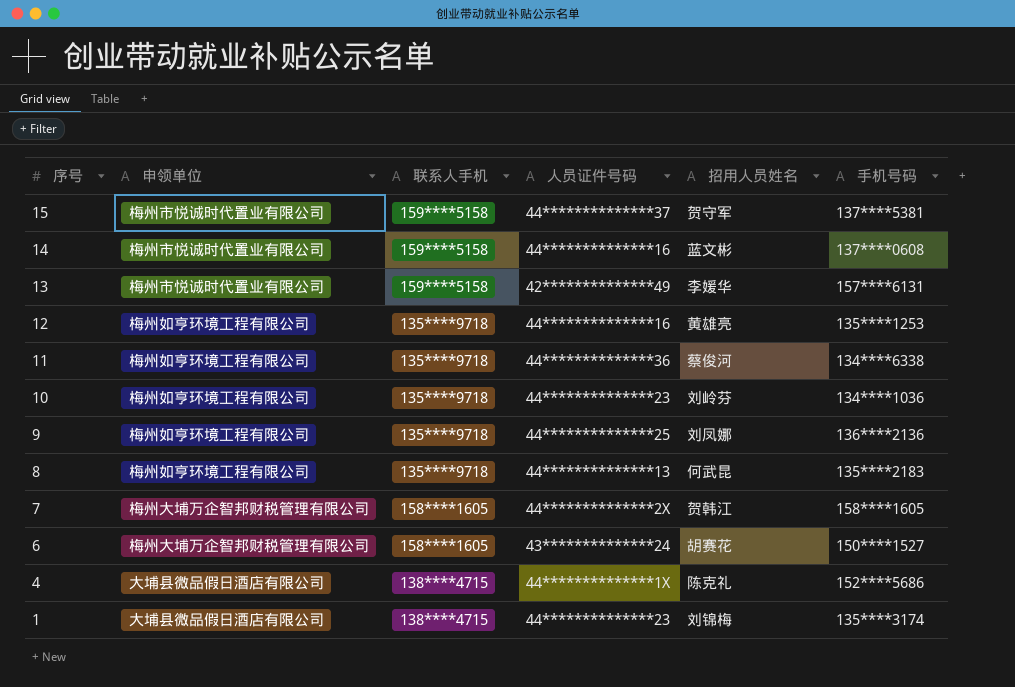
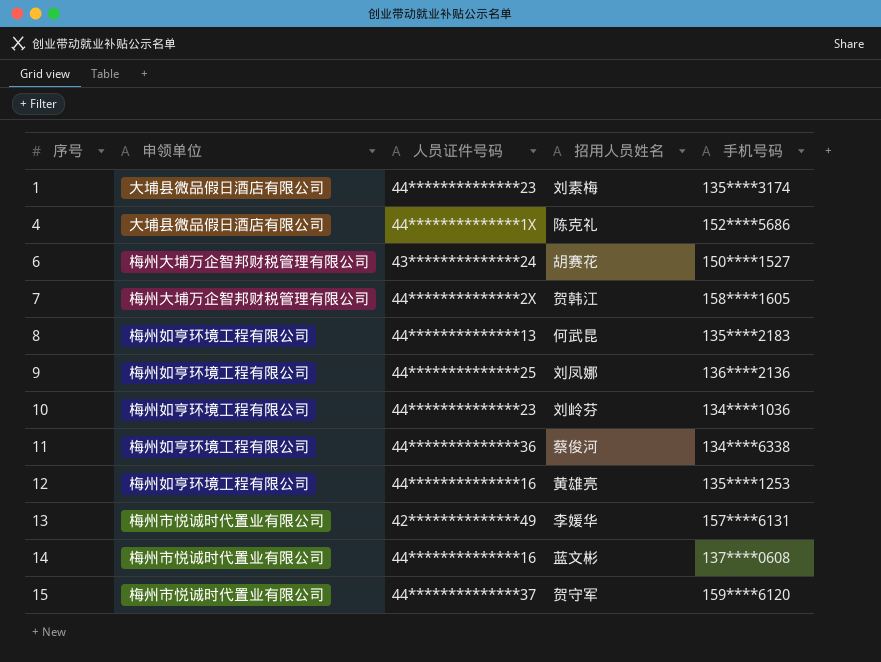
row order: 序号 descending -> 序号 ascending
column 联系人手机 | position: 3 -> none
1 | 招用人员姓名: 刘锦梅 -> 刘素梅
15 | 手机号码: 137****5381 -> 159****6120

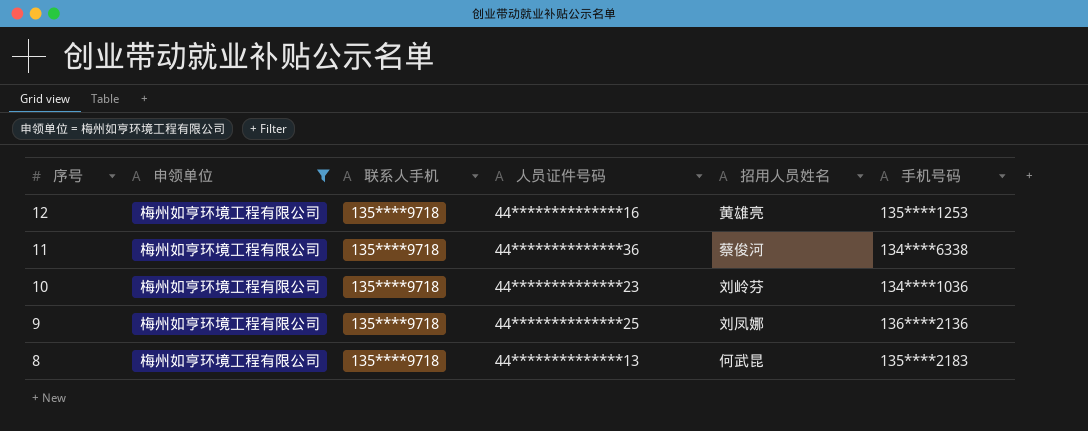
filter: none -> 申领单位 = 梅州如亨环境工程有限公司
row order: 序号 ascending -> 序号 descending
column 联系人手机 | position: none -> 3

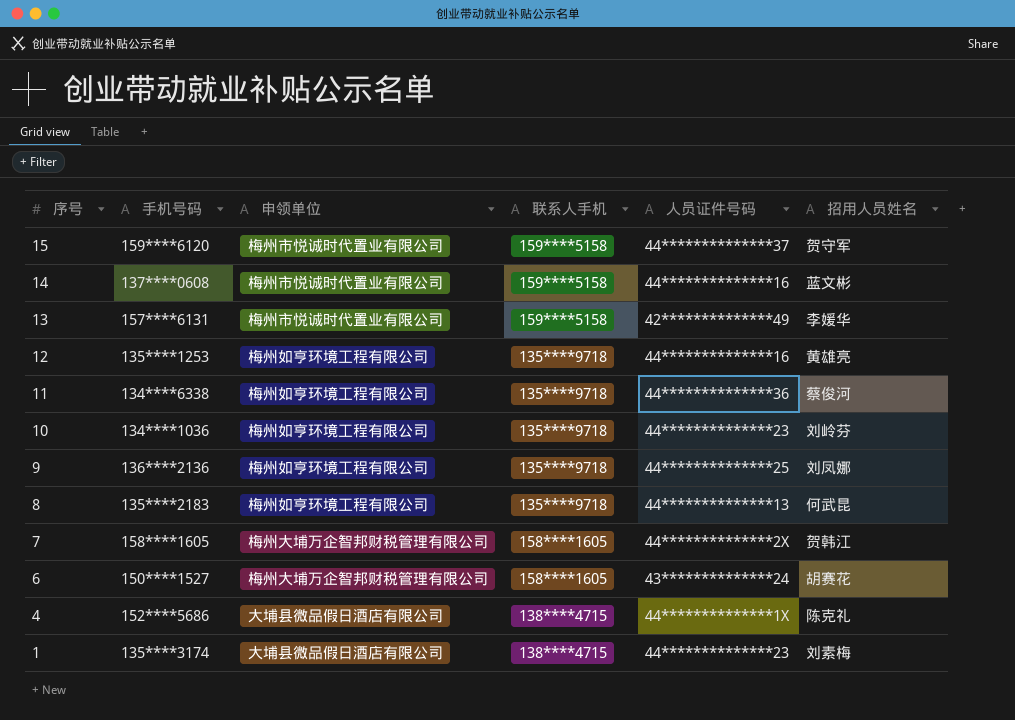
filter: 申领单位 = 梅州如亨环境工程有限公司 -> none
column 手机号码 | position: 6 -> 2

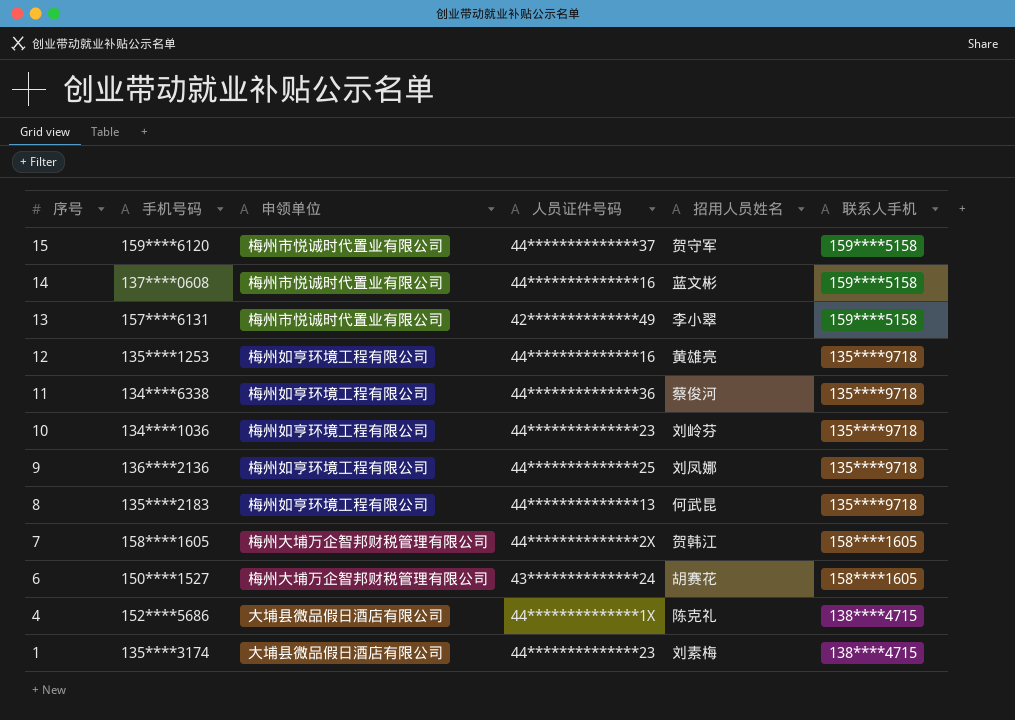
column 联系人手机 | position: 4 -> 6
13 | 招用人员姓名: 李媛华 -> 李小翠

